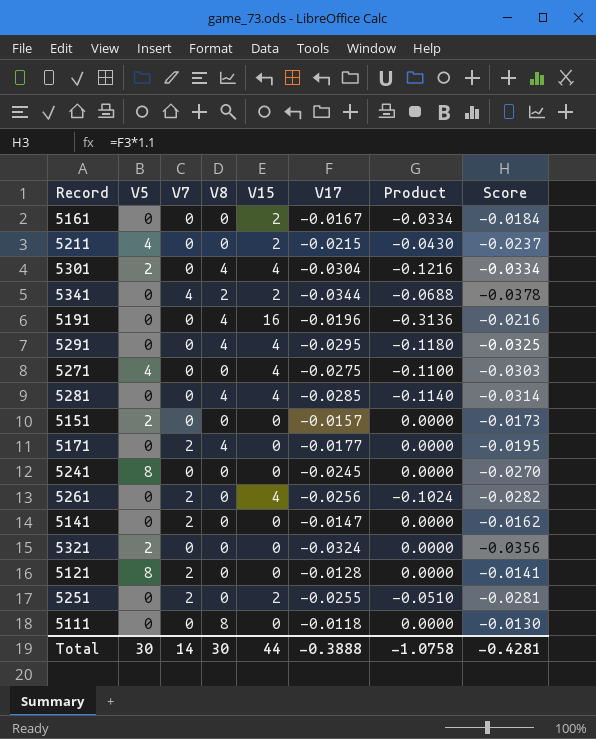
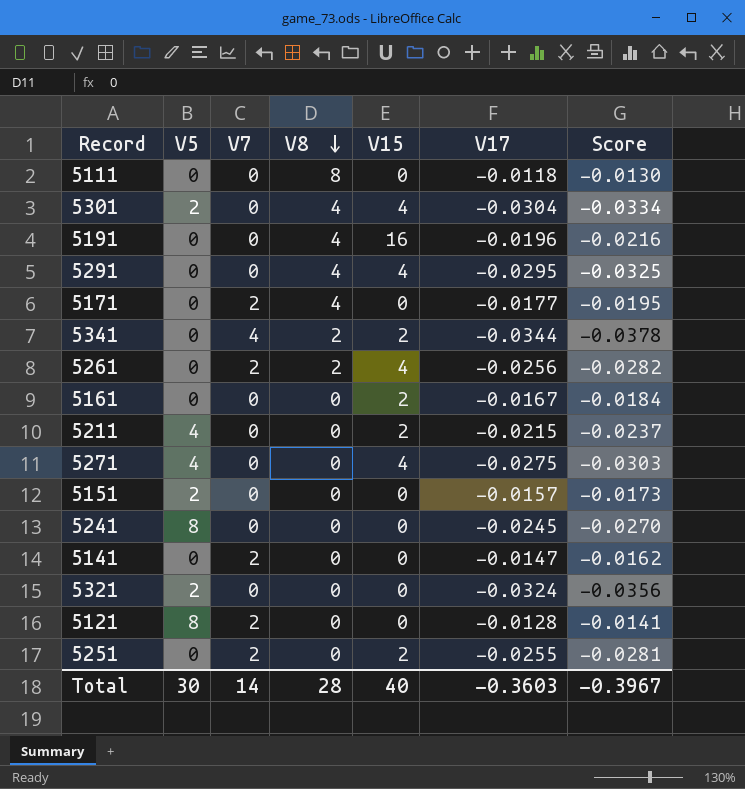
row order: none -> V8 descending
column Product | formula: [V15] * [V17] -> none
row 5281: 0 | 0 | 4 | 4 | -0.0285 | -0.1140 | -0.0314 -> none
5261 | V8: 0 -> 2
Total | V8: 30 -> 28
Total | V15: 44 -> 40
Total | V17: -0.3888 -> -0.3603
Total | Score: -0.4281 -> -0.3967

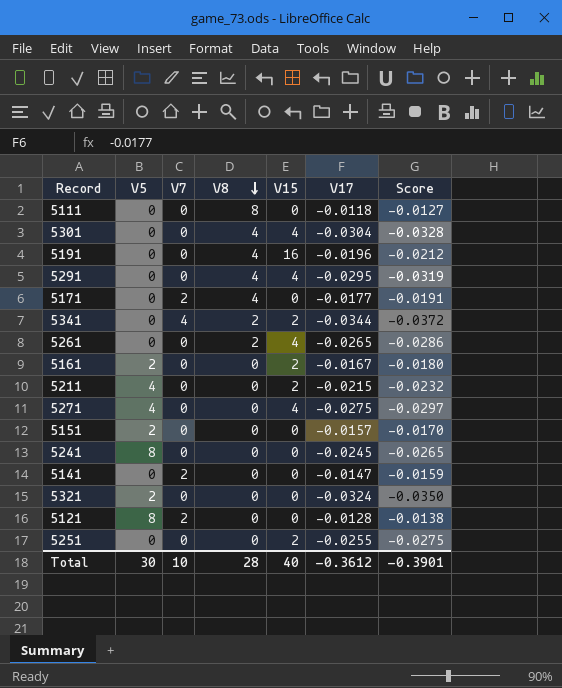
column Score | formula: [V17] * 1.1 -> [V17] * 1.08
5301 | V5: 2 -> 0
5261 | V7: 2 -> 0
5261 | V17: -0.0256 -> -0.0265
5161 | V5: 0 -> 2
5251 | V7: 2 -> 0
Total | V7: 14 -> 10
Total | V17: -0.3603 -> -0.3612
Total | Score: -0.3967 -> -0.3901

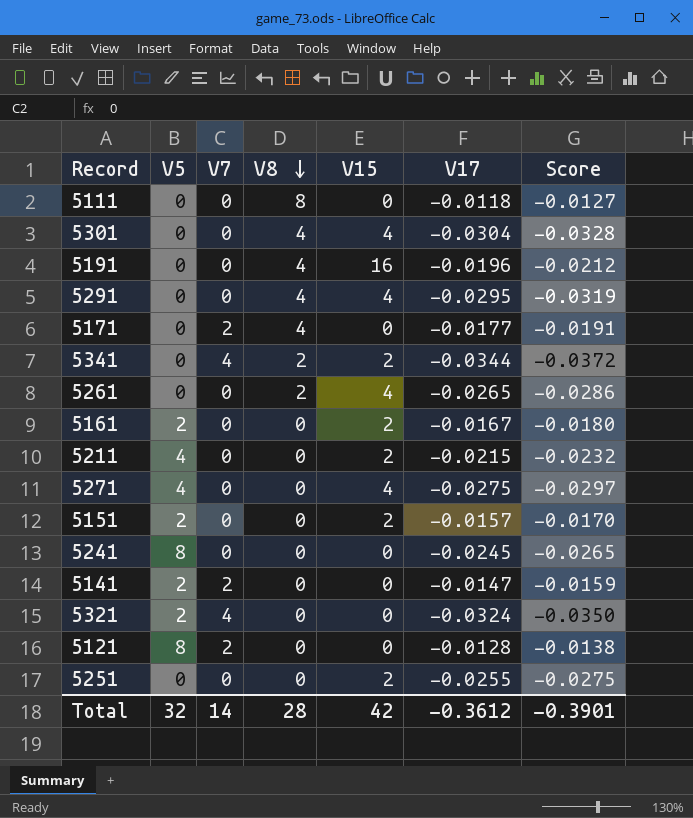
5151 | V15: 0 -> 2
5141 | V5: 0 -> 2
5321 | V7: 0 -> 4
Total | V5: 30 -> 32
Total | V7: 10 -> 14
Total | V15: 40 -> 42

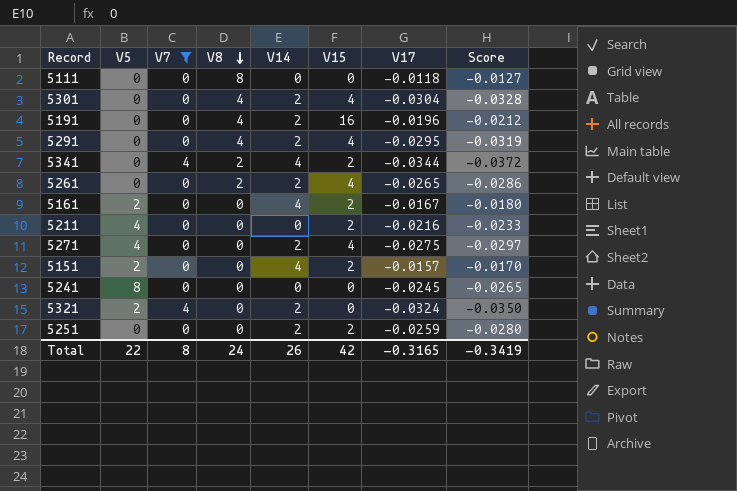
filter: none -> V7 != 2
column V14 | position: none -> 5
5211 | V17: -0.0215 -> -0.0216
5211 | Score: -0.0232 -> -0.0233
5251 | V17: -0.0255 -> -0.0259
5251 | Score: -0.0275 -> -0.0280
Total | V5: 32 -> 22
Total | V7: 14 -> 8
Total | V8: 28 -> 24
Total | V17: -0.3612 -> -0.3165
Total | Score: -0.3901 -> -0.3419

